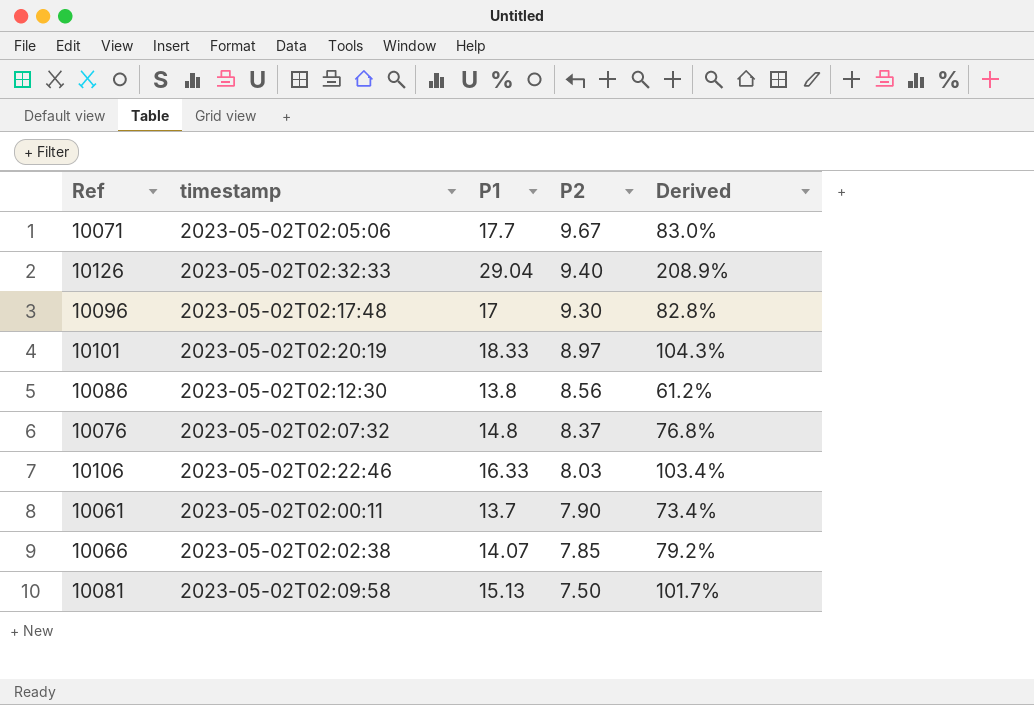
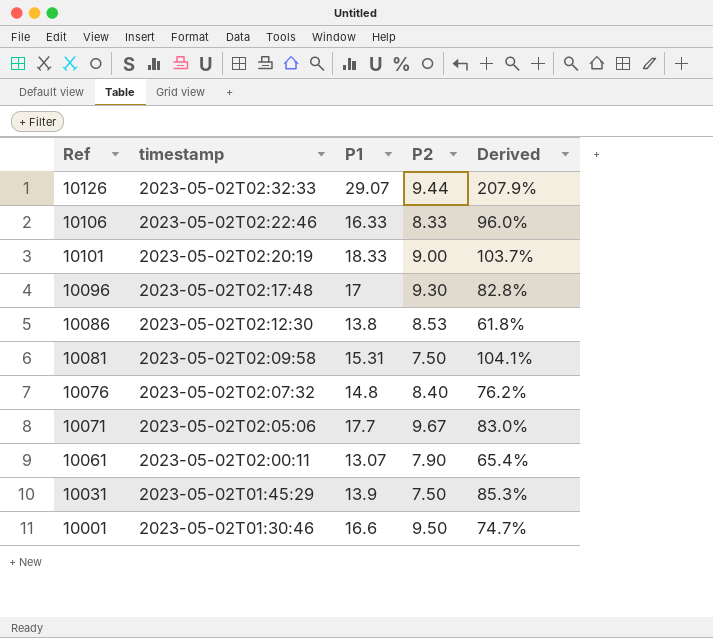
row order: P2 descending -> Ref descending
row 10066: 2023-05-02T02:02:38 | 14.07 | 7.85 | 79.2% -> none
10126 | P1: 29.04 -> 29.07
10126 | P2: 9.40 -> 9.44
10126 | Derived: 208.9% -> 207.9%
10106 | P2: 8.03 -> 8.33
10106 | Derived: 103.4% -> 96.0%
10101 | P2: 8.97 -> 9.00
10101 | Derived: 104.3% -> 103.7%
10086 | P2: 8.56 -> 8.53
10086 | Derived: 61.2% -> 61.8%
10081 | P1: 15.13 -> 15.31
10081 | Derived: 101.7% -> 104.1%
10076 | P2: 8.37 -> 8.40
10076 | Derived: 76.8% -> 76.2%
10061 | P1: 13.7 -> 13.07
10061 | Derived: 73.4% -> 65.4%
row 10031: none -> 2023-05-02T01:45:29 | 13.9 | 7.50 | 85.3%
row 10001: none -> 2023-05-02T01:30:46 | 16.6 | 9.50 | 74.7%

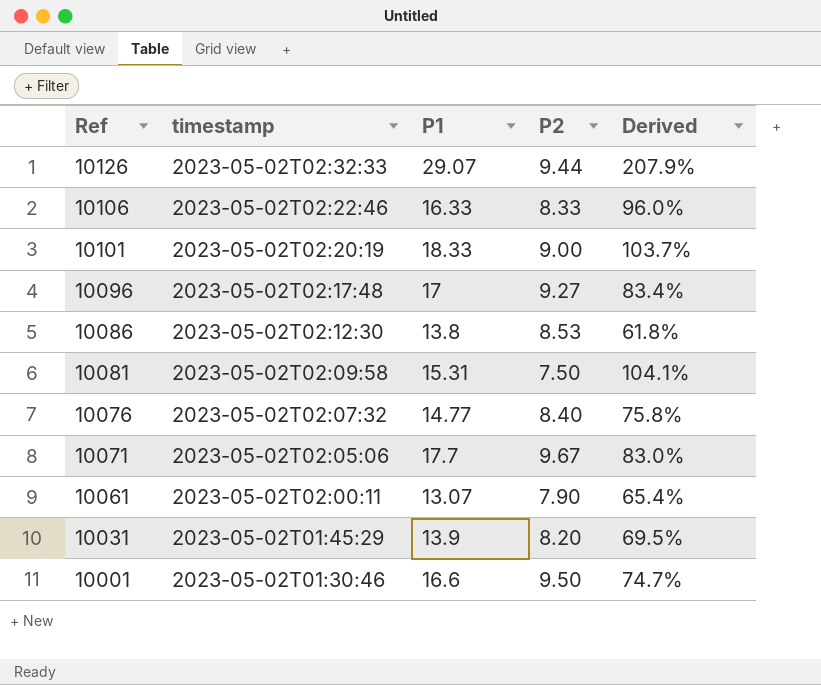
10096 | P2: 9.30 -> 9.27
10096 | Derived: 82.8% -> 83.4%
10076 | P1: 14.8 -> 14.77
10076 | Derived: 76.2% -> 75.8%
10031 | P2: 7.50 -> 8.20
10031 | Derived: 85.3% -> 69.5%

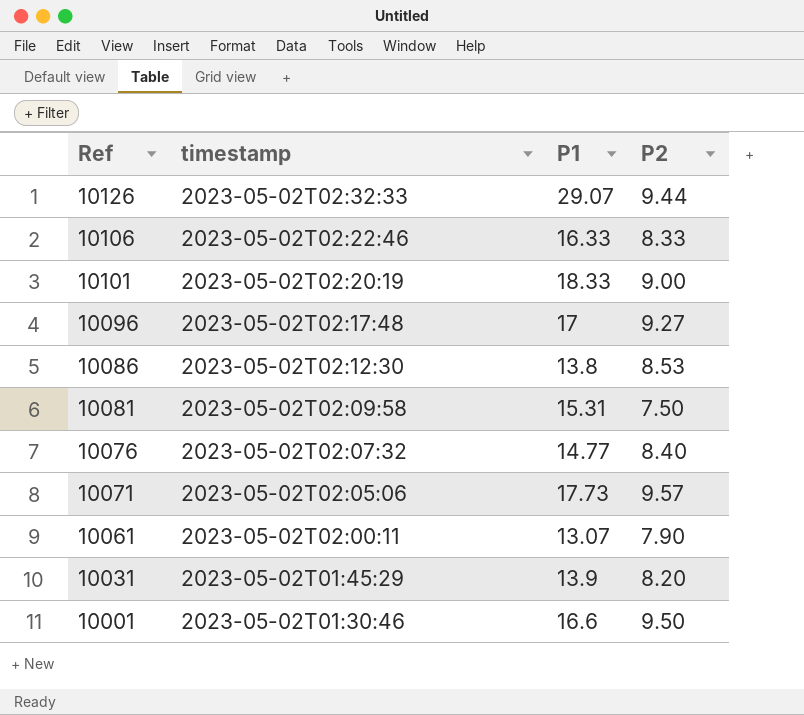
column Derived | formula: ([P1] - [P2]) / [P2] -> none
10071 | P1: 17.7 -> 17.73
10071 | P2: 9.67 -> 9.57

